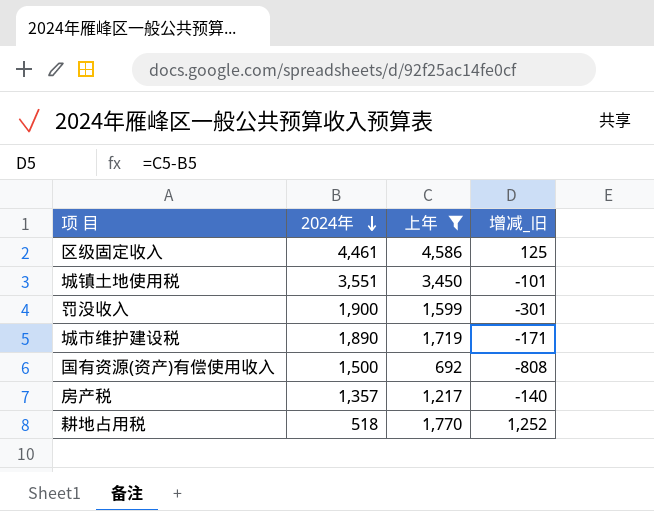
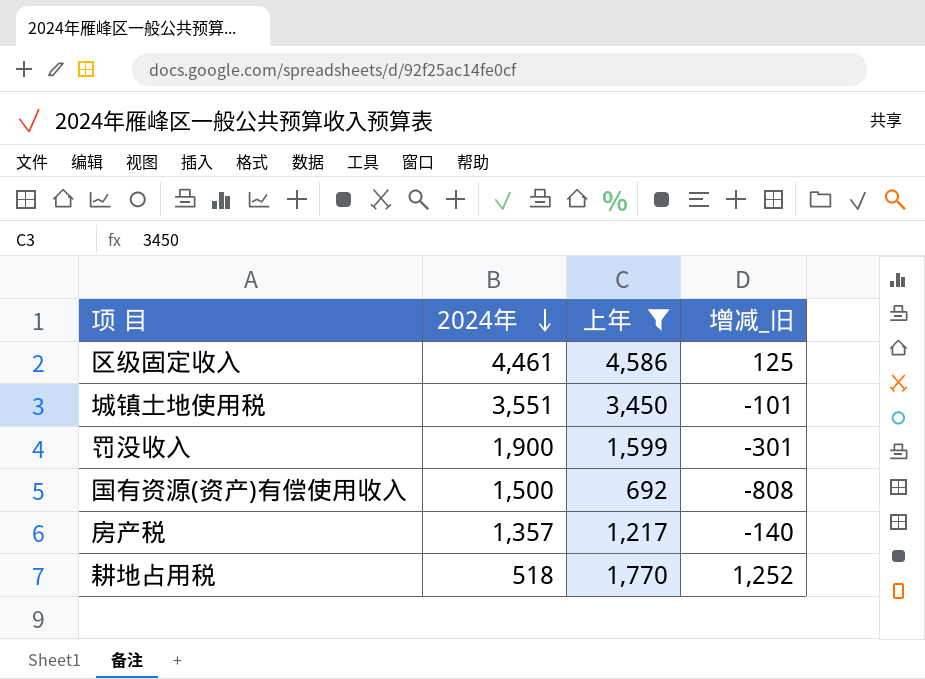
row 城市维护建设税: 1,890 | 1,719 | -171 -> none

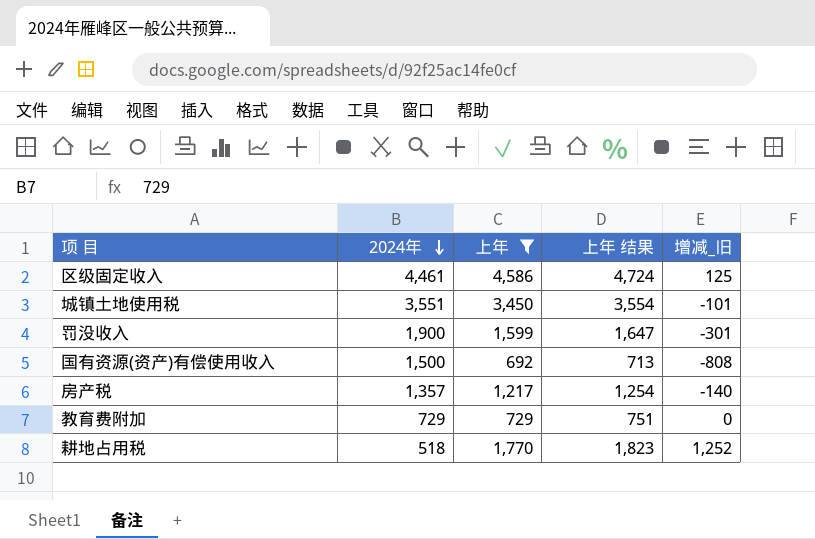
column 上年 结果 | formula: none -> [上年] * 1.03
row 教育费附加: none -> 729 | 729 | 751 | 0

